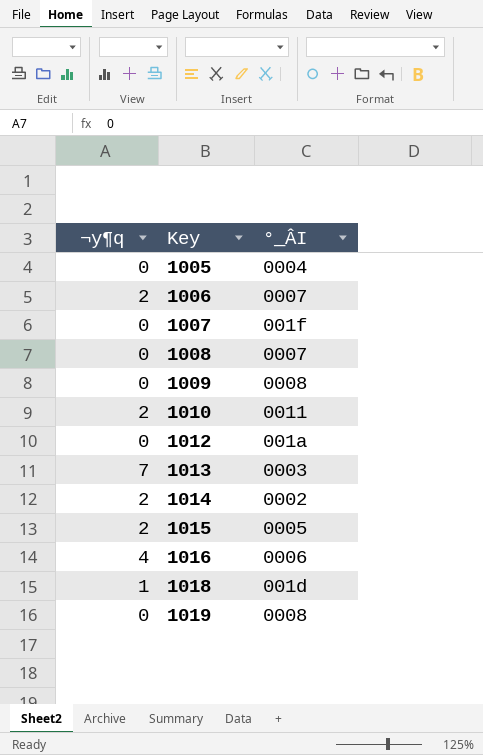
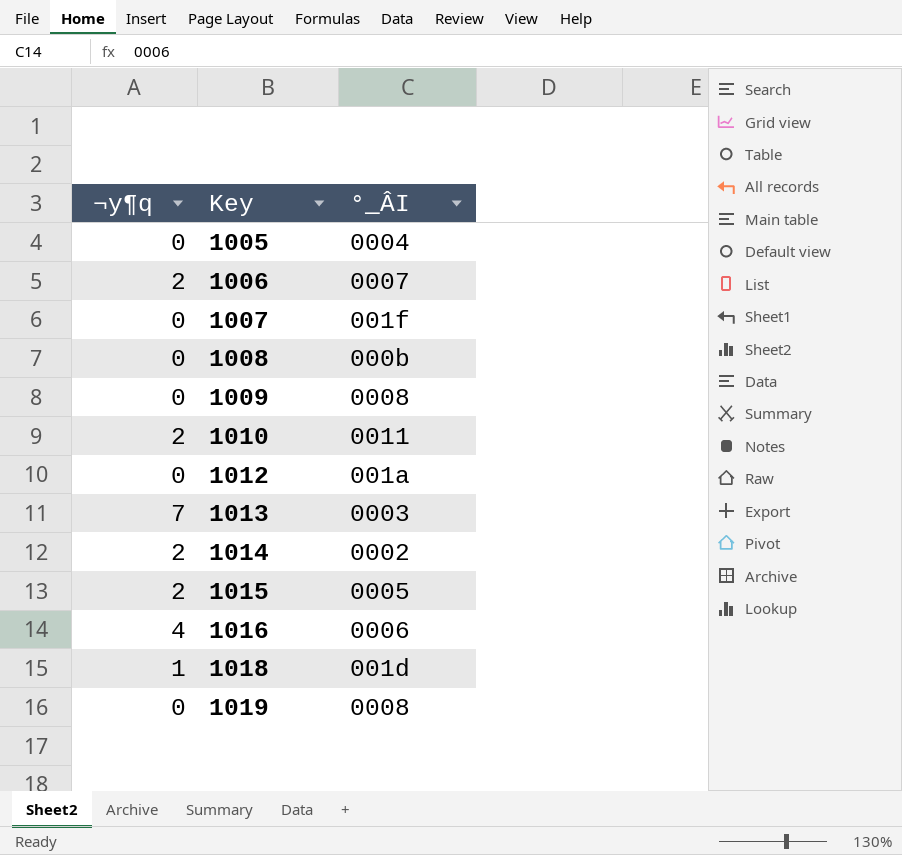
1008 | °_ÂI: 0007 -> 000b

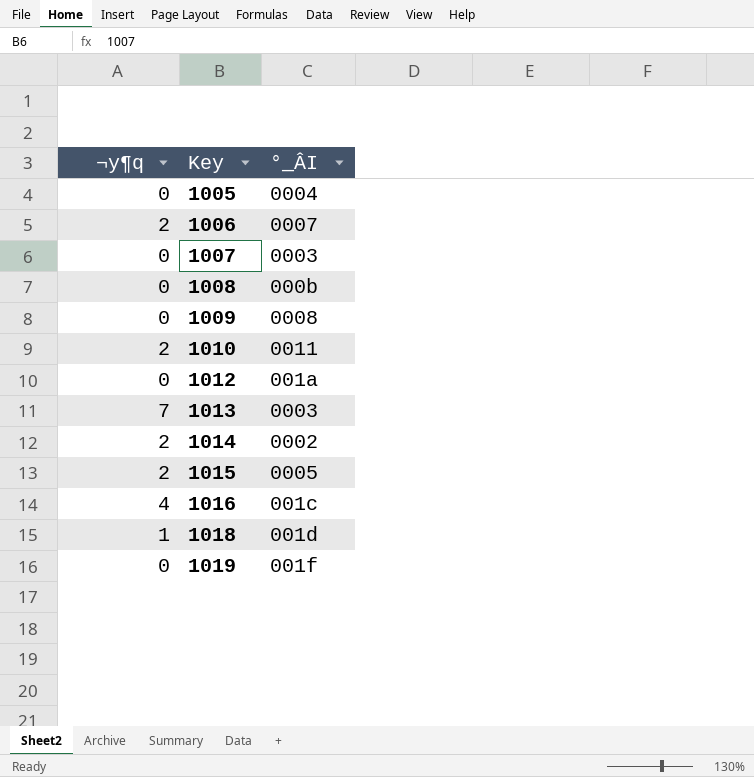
1007 | °_ÂI: 001f -> 0003
1016 | °_ÂI: 0006 -> 001c
1019 | °_ÂI: 0008 -> 001f

